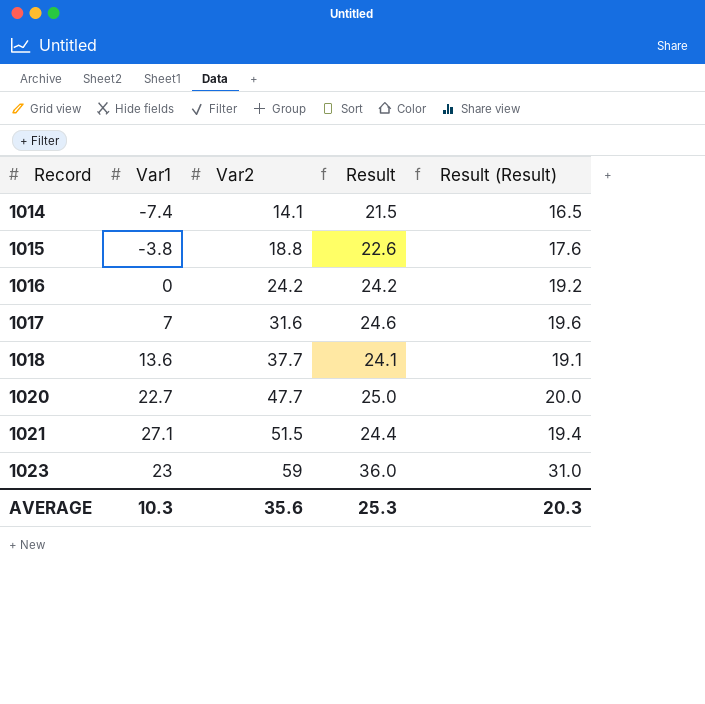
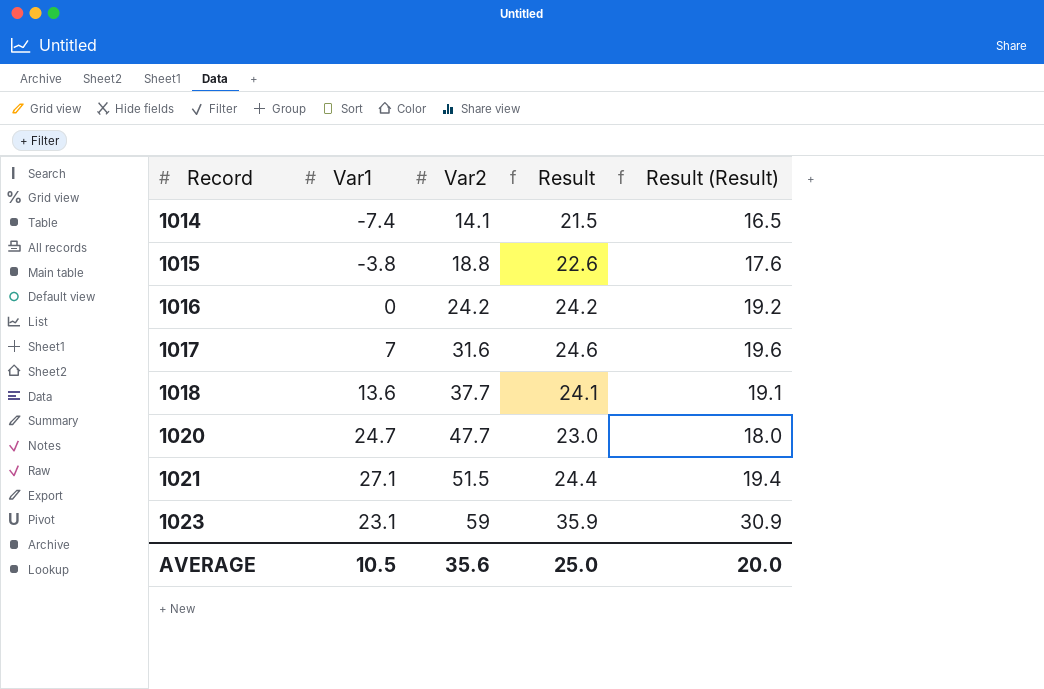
1020 | Var1: 22.7 -> 24.7
1020 | Result: 25.0 -> 23.0
1020 | Result (Result): 20.0 -> 18.0
1023 | Var1: 23 -> 23.1
1023 | Result: 36.0 -> 35.9
1023 | Result (Result): 31.0 -> 30.9
AVERAGE | Var1: 10.3 -> 10.5
AVERAGE | Result: 25.3 -> 25.0
AVERAGE | Result (Result): 20.3 -> 20.0

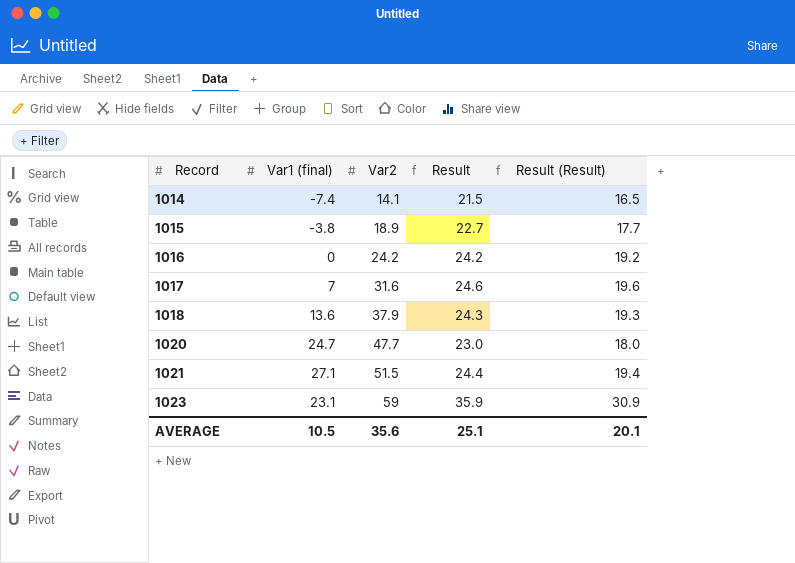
column name: Var1 -> Var1 (final)
1015 | Var2: 18.8 -> 18.9
1015 | Result: 22.6 -> 22.7
1015 | Result (Result): 17.6 -> 17.7
1018 | Var2: 37.7 -> 37.9
1018 | Result: 24.1 -> 24.3
1018 | Result (Result): 19.1 -> 19.3
AVERAGE | Result: 25.0 -> 25.1
AVERAGE | Result (Result): 20.0 -> 20.1

